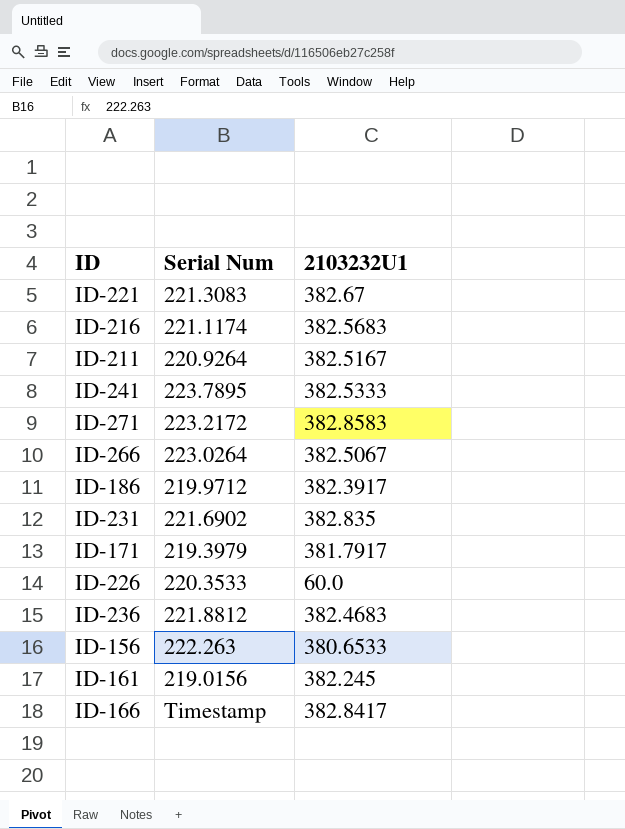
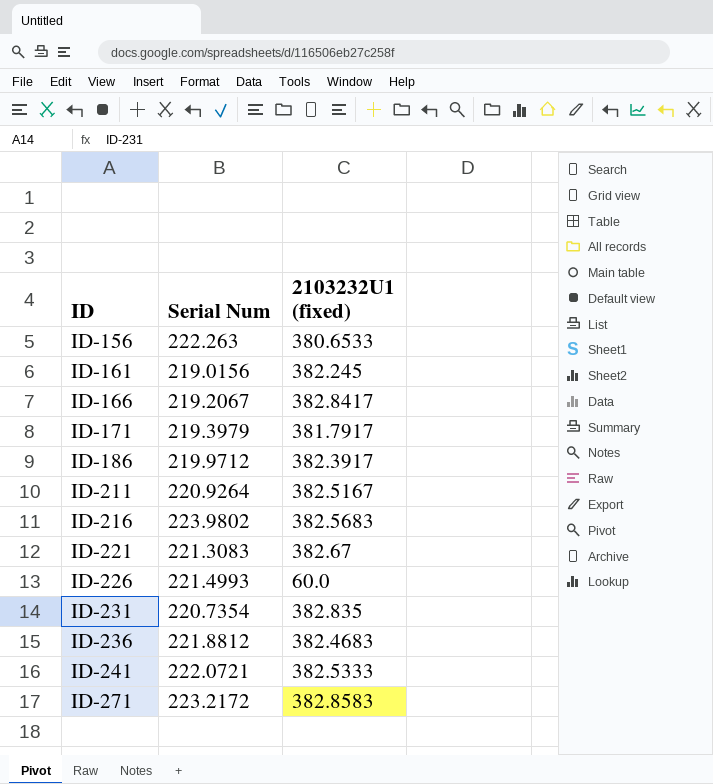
row order: none -> ID ascending
column name: 2103232U1 -> 2103232U1 (fixed)
row ID-266: 223.0264 | 382.5067 -> none
ID-166 | Serial Num: Timestamp -> 219.2067
ID-216 | Serial Num: 221.1174 -> 223.9802
ID-226 | Serial Num: 220.3533 -> 221.4993
ID-231 | Serial Num: 221.6902 -> 220.7354
ID-241 | Serial Num: 223.7895 -> 222.0721

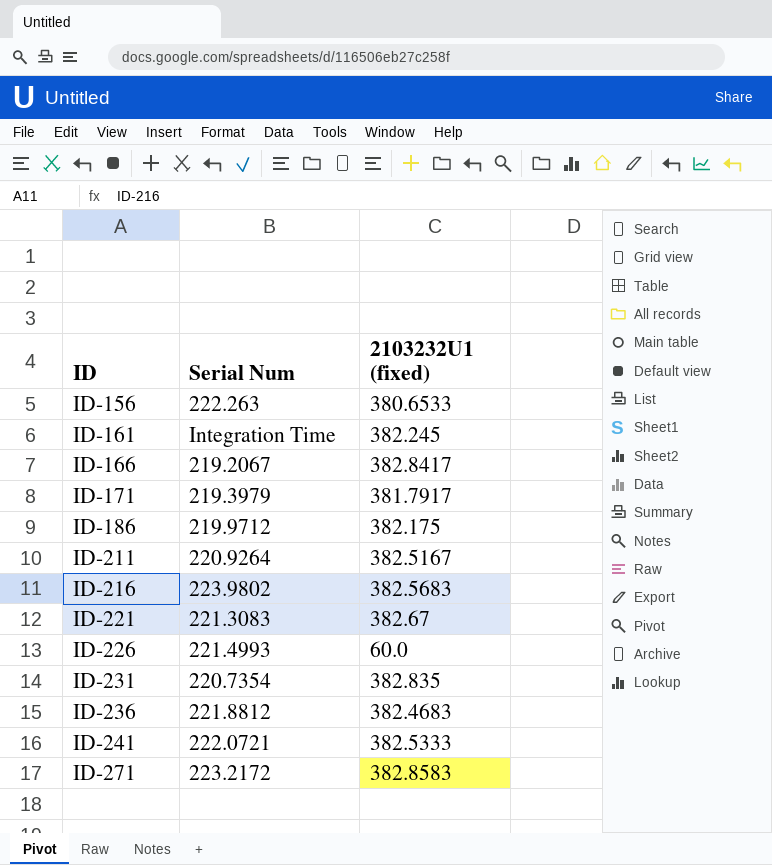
ID-161 | Serial Num: 219.0156 -> Integration Time
ID-186 | 2103232U1 (fixed): 382.3917 -> 382.175

